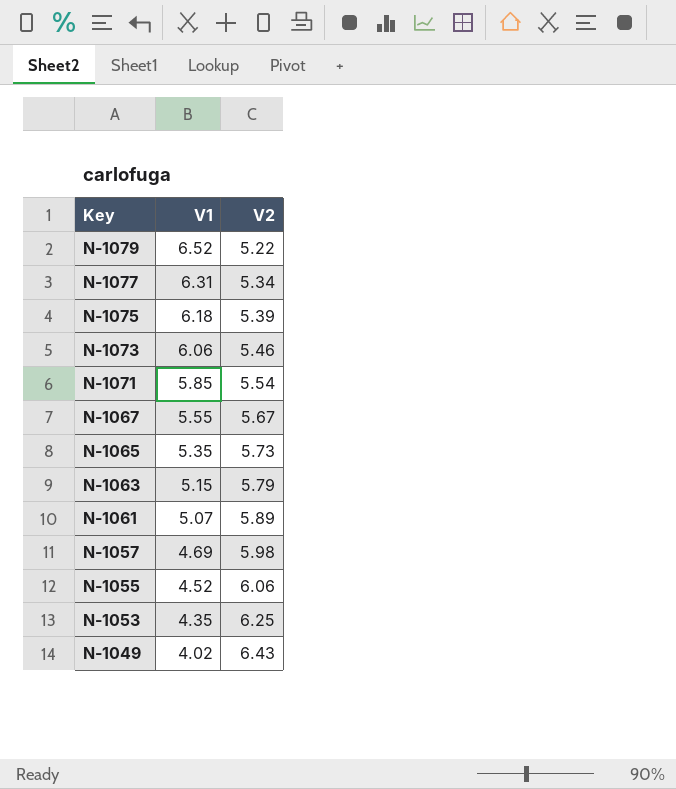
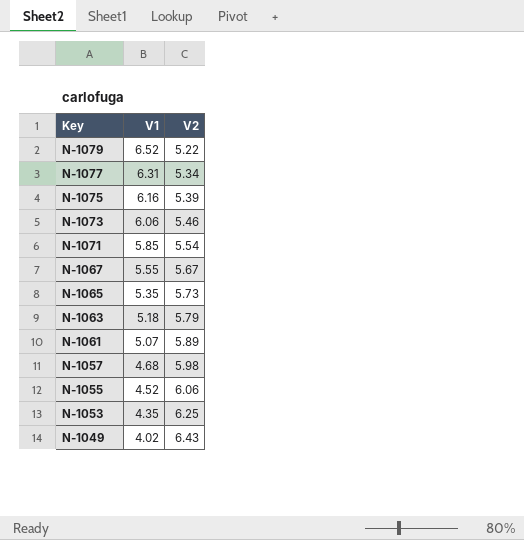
N-1075 | V1: 6.18 -> 6.16
N-1063 | V1: 5.15 -> 5.18
N-1057 | V1: 4.69 -> 4.68

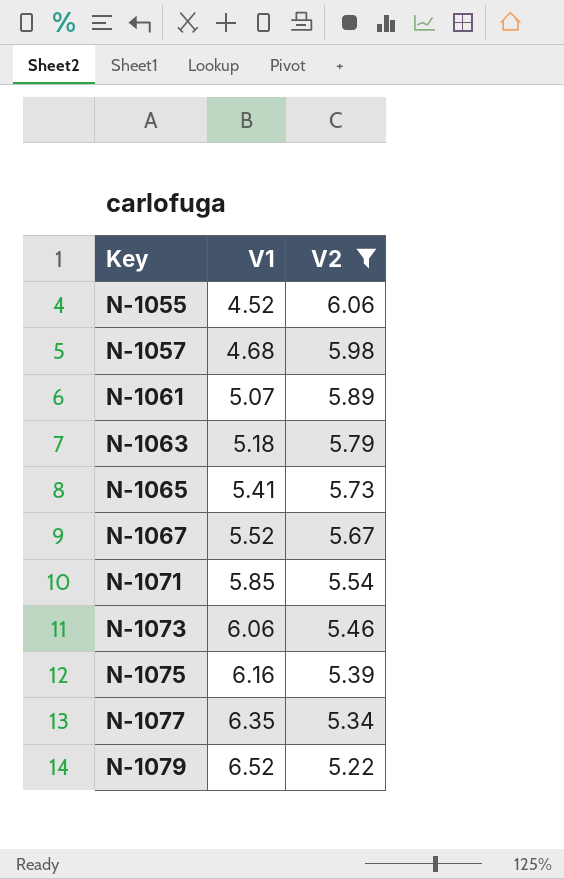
filter: none -> V2 <= 6.06
row order: Key descending -> Key ascending
N-1065 | V1: 5.35 -> 5.41
N-1067 | V1: 5.55 -> 5.52
N-1077 | V1: 6.31 -> 6.35

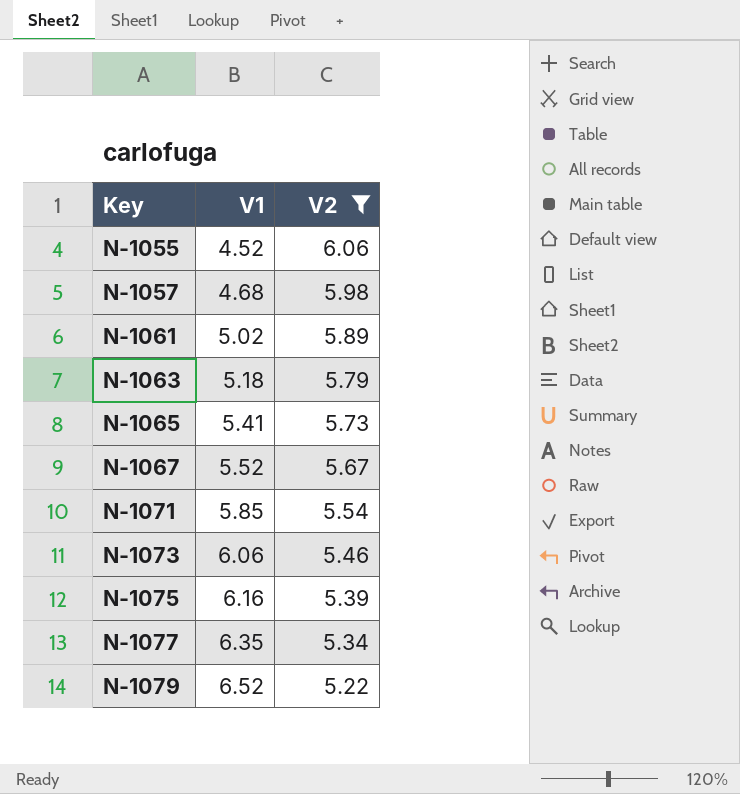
N-1061 | V1: 5.07 -> 5.02

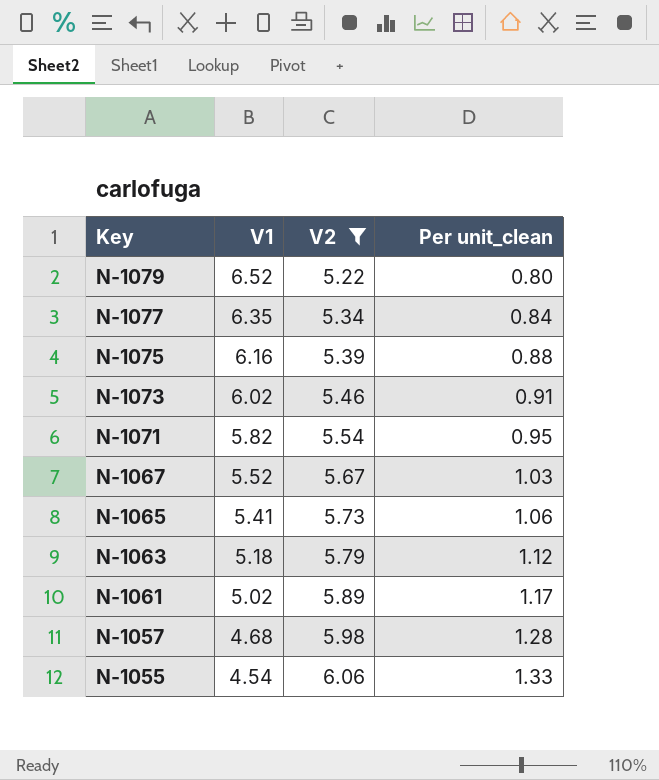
row order: Key ascending -> Key descending
column Per unit_clean | formula: none -> [V2] / [V1]
N-1073 | V1: 6.06 -> 6.02
N-1071 | V1: 5.85 -> 5.82
N-1055 | V1: 4.52 -> 4.54

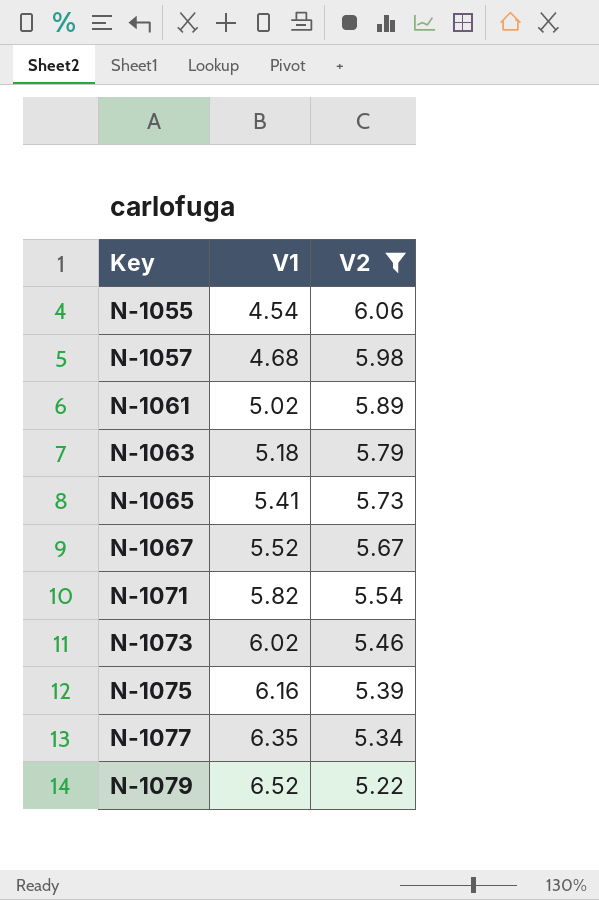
row order: Key descending -> Key ascending
column Per unit_clean | formula: [V2] / [V1] -> none

